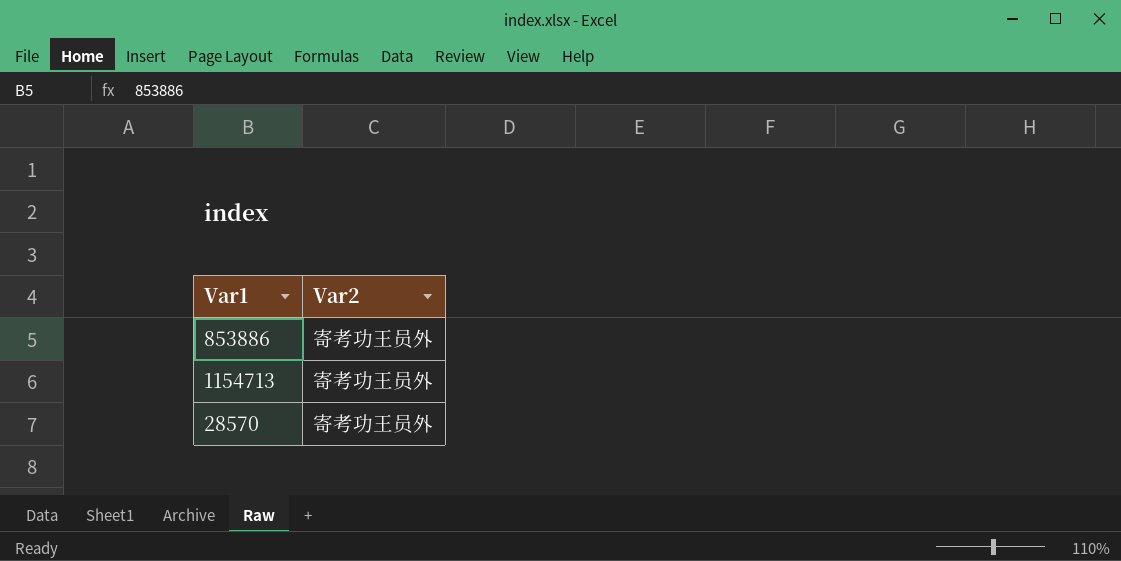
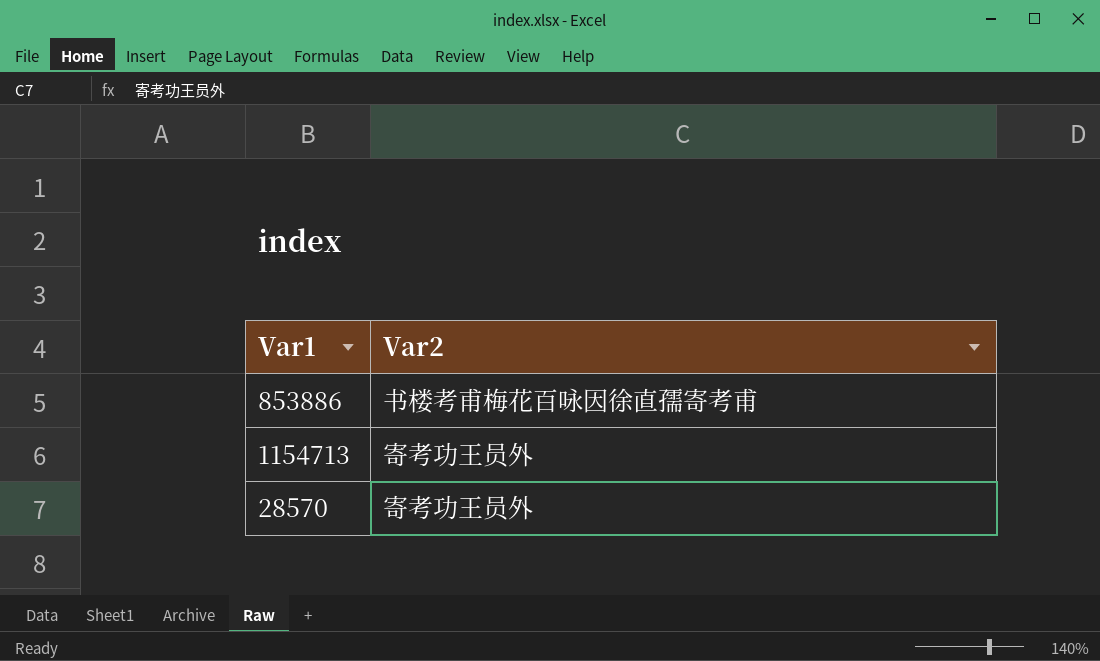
853886 | Var2: 寄考功王员外 -> 书楼考甫梅花百咏因徐直孺寄考甫

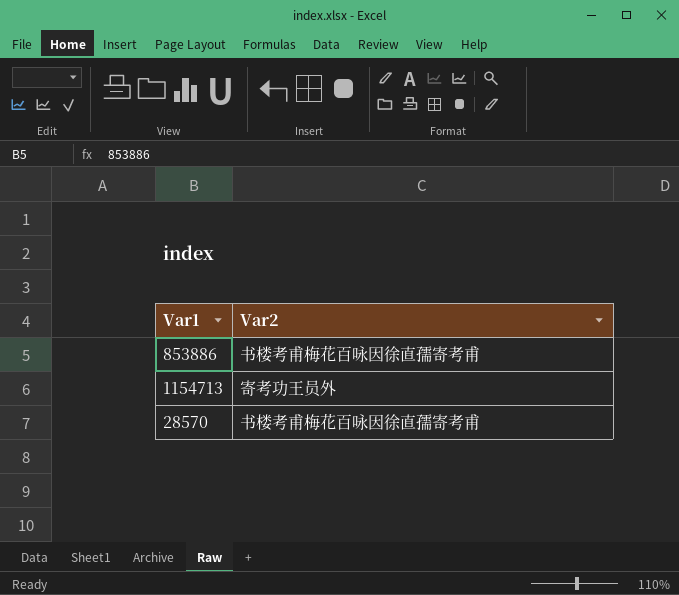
28570 | Var2: 寄考功王员外 -> 书楼考甫梅花百咏因徐直孺寄考甫

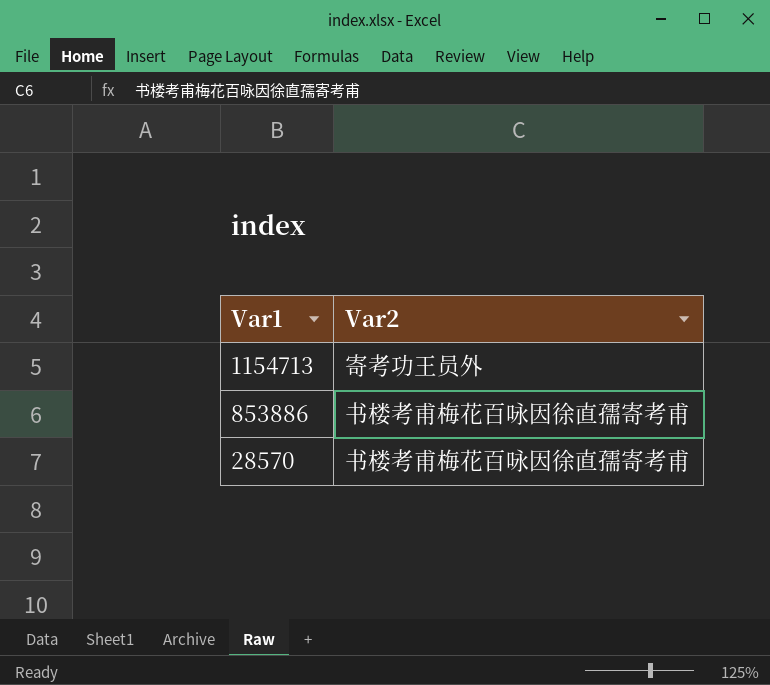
row order: none -> Var1 descending

